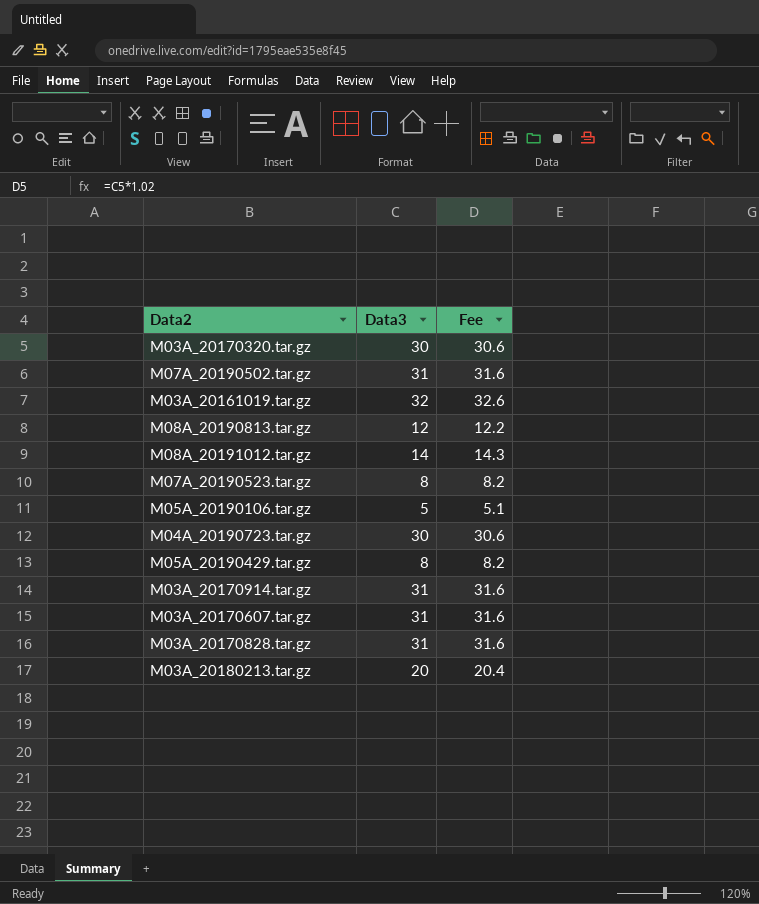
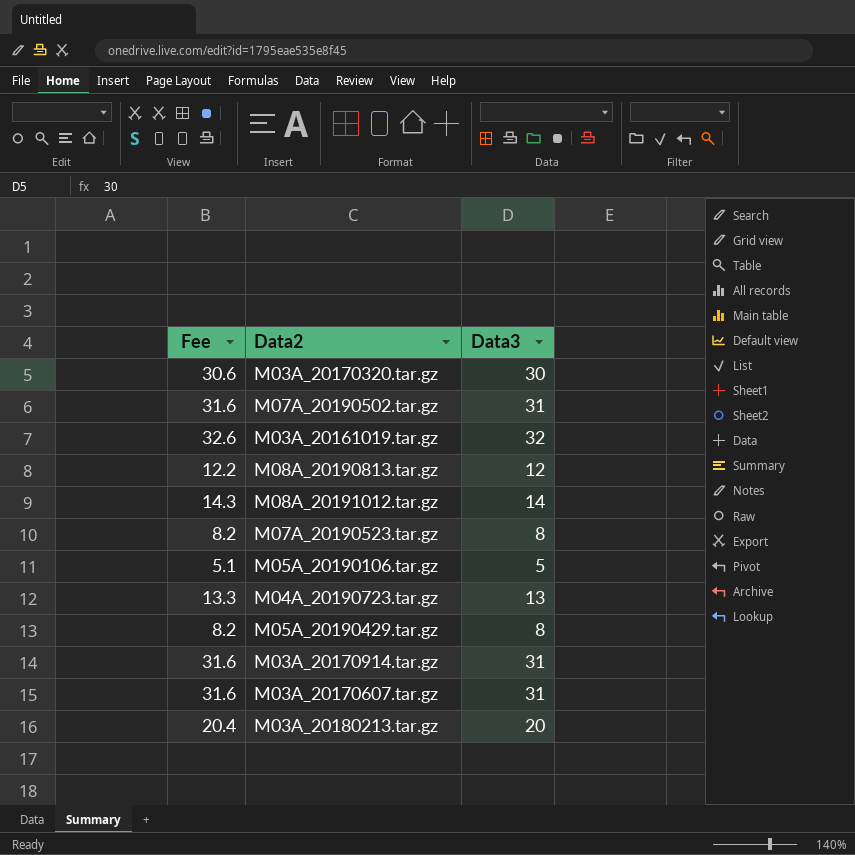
column Fee | position: 3 -> 1
row M03A_20170828.tar.gz: 31 | 31.6 -> none
M04A_20190723.tar.gz | Fee: 30.6 -> 13.3
M04A_20190723.tar.gz | Data3: 30 -> 13

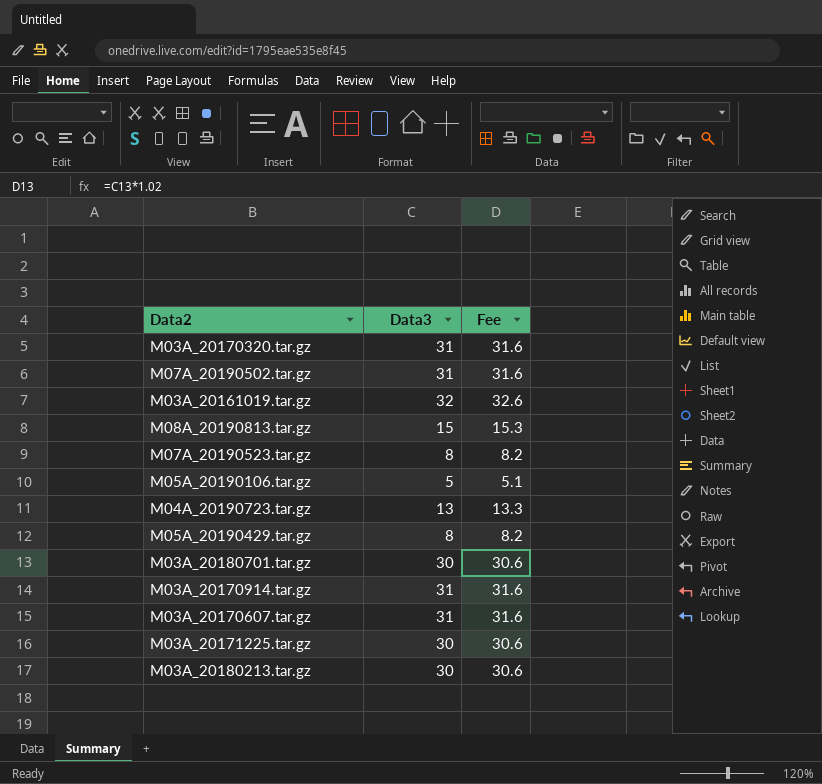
column Fee | position: 1 -> 3
row M08A_20191012.tar.gz: 14.3 | 14 -> none
M03A_20170320.tar.gz | Data3: 30 -> 31
M03A_20170320.tar.gz | Fee: 30.6 -> 31.6
M08A_20190813.tar.gz | Data3: 12 -> 15
M08A_20190813.tar.gz | Fee: 12.2 -> 15.3
row M03A_20180701.tar.gz: none -> 30 | 30.6
row M03A_20171225.tar.gz: none -> 30 | 30.6
M03A_20180213.tar.gz | Data3: 20 -> 30
M03A_20180213.tar.gz | Fee: 20.4 -> 30.6

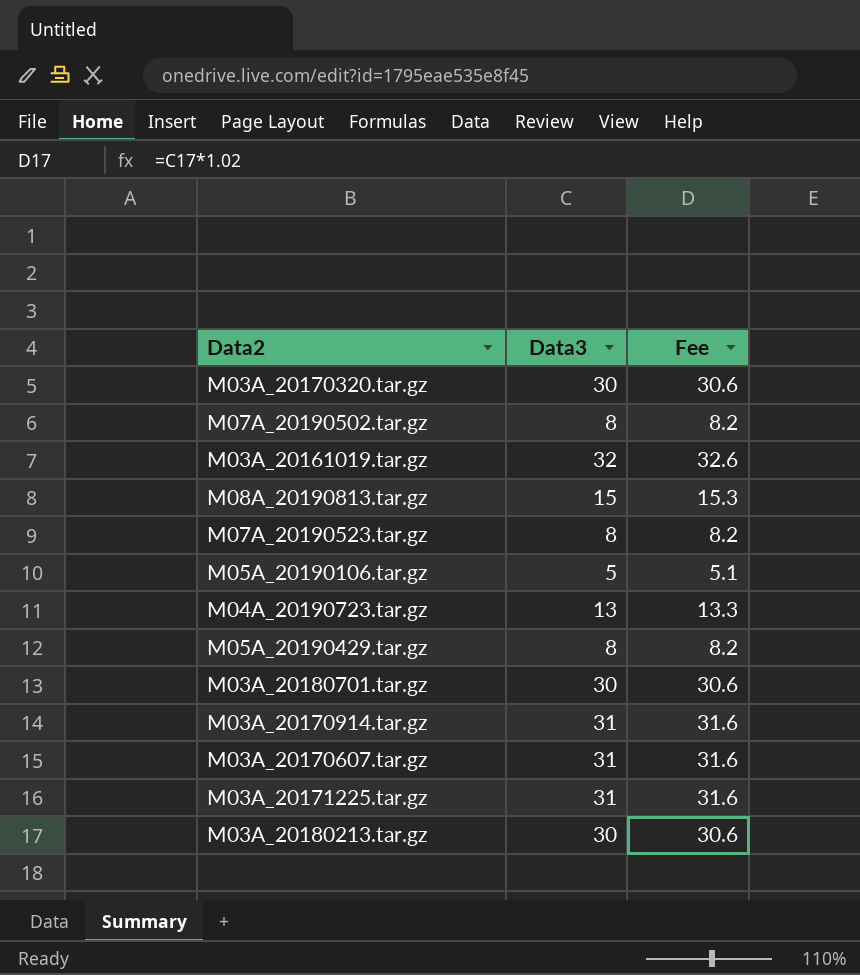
M03A_20170320.tar.gz | Data3: 31 -> 30
M03A_20170320.tar.gz | Fee: 31.6 -> 30.6
M07A_20190502.tar.gz | Data3: 31 -> 8
M07A_20190502.tar.gz | Fee: 31.6 -> 8.2
M03A_20171225.tar.gz | Data3: 30 -> 31
M03A_20171225.tar.gz | Fee: 30.6 -> 31.6

